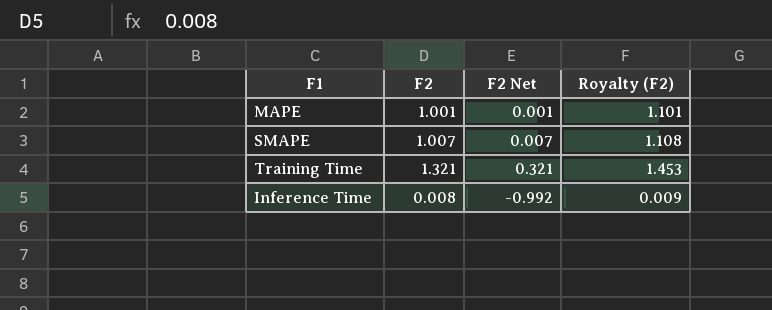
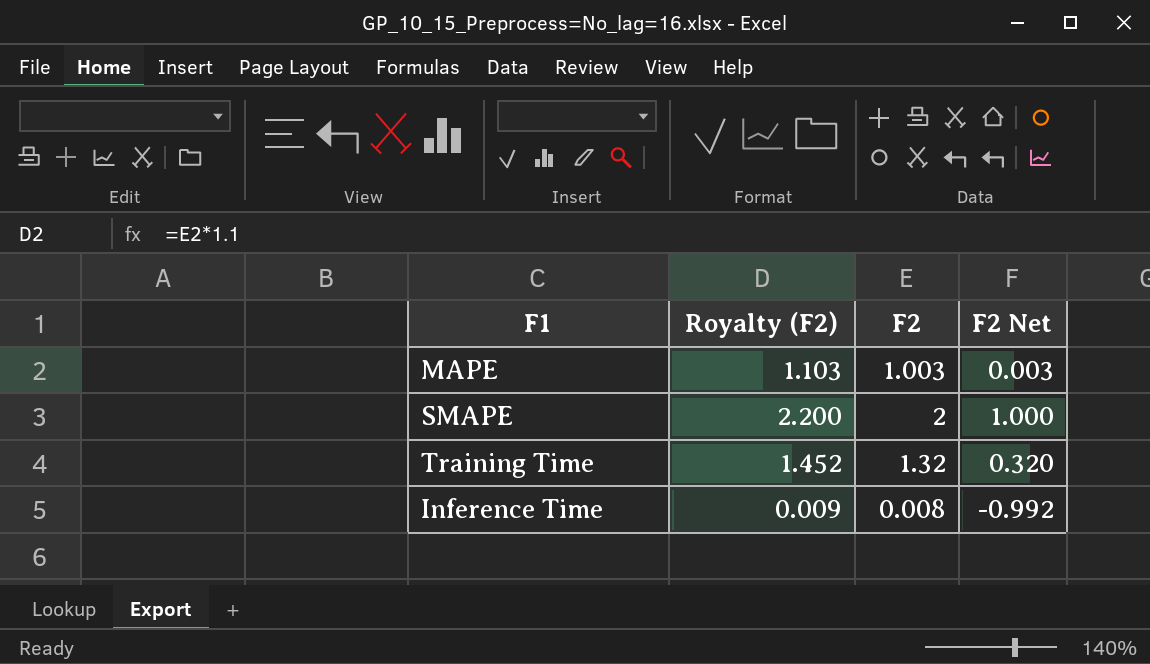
column Royalty (F2) | position: 4 -> 2
MAPE | Royalty (F2): 1.101 -> 1.103
MAPE | F2: 1.001 -> 1.003
MAPE | F2 Net: 0.001 -> 0.003
SMAPE | Royalty (F2): 1.108 -> 2.200
SMAPE | F2: 1.007 -> 2
SMAPE | F2 Net: 0.007 -> 1.000
Training Time | Royalty (F2): 1.453 -> 1.452
Training Time | F2: 1.321 -> 1.32
Training Time | F2 Net: 0.321 -> 0.320

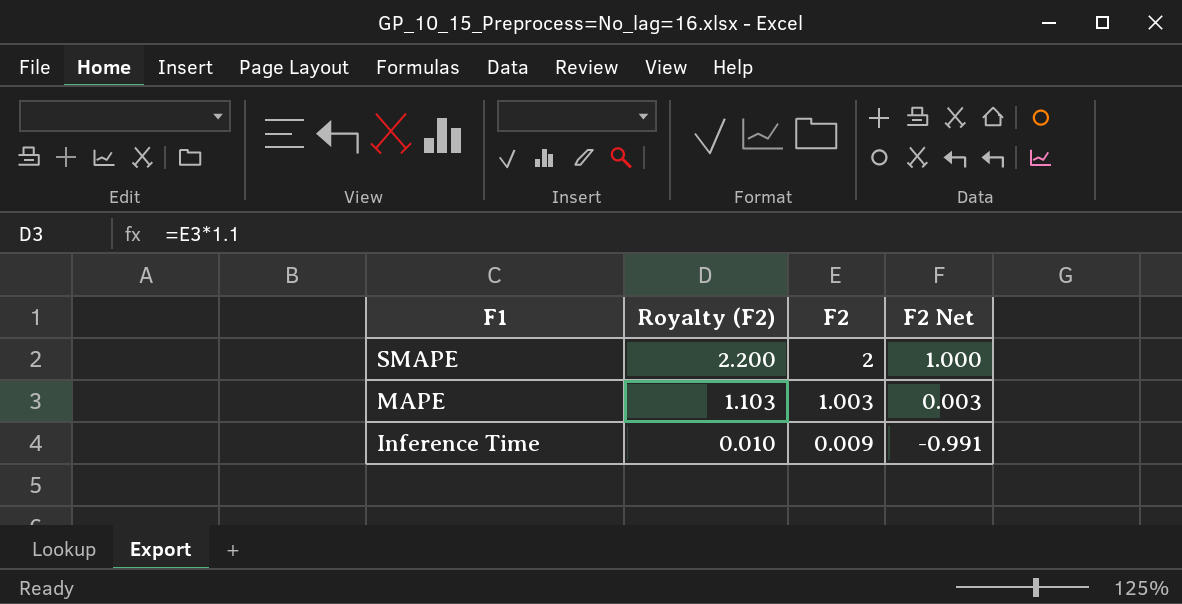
row order: none -> F1 descending
row Training Time: 1.452 | 1.32 | 0.320 -> none
Inference Time | Royalty (F2): 0.009 -> 0.010
Inference Time | F2: 0.008 -> 0.009
Inference Time | F2 Net: -0.992 -> -0.991

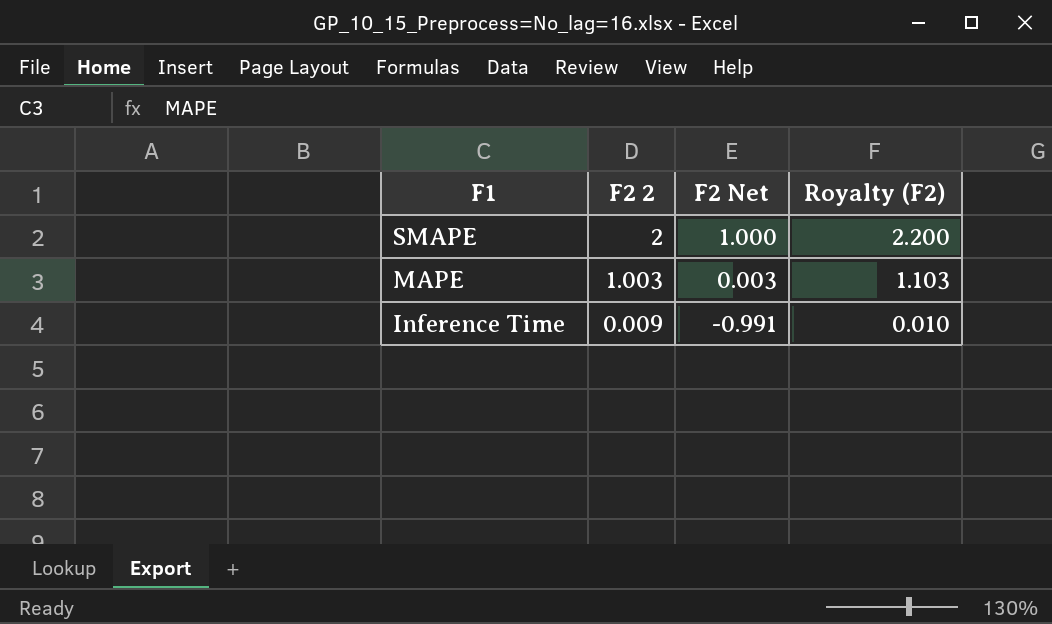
column name: F2 -> F2 2
column Royalty (F2) | position: 2 -> 4

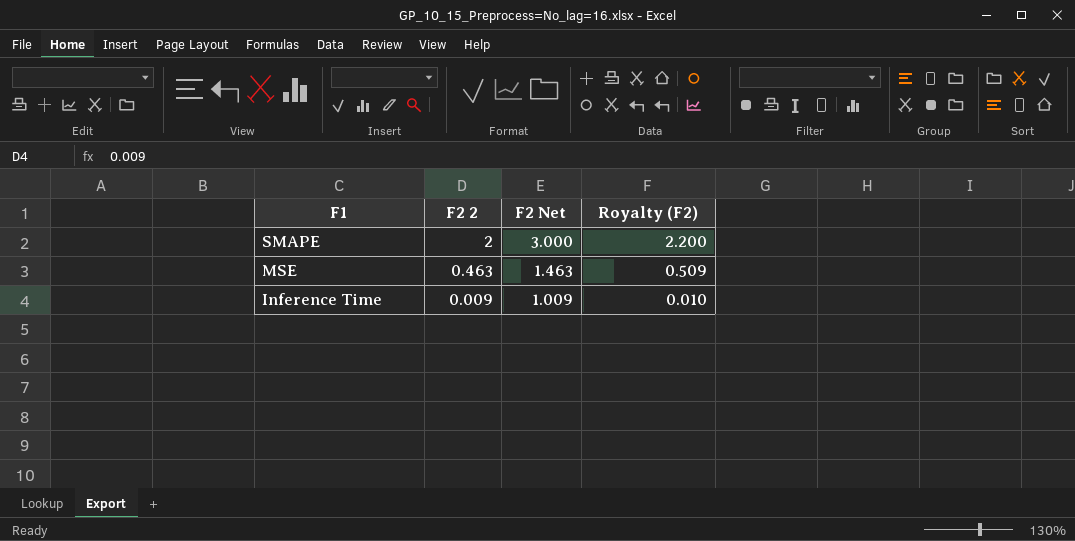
column F2 Net | formula: [F2 2] - 1 -> [F2 2] + 1
row MAPE: 1.003 | 0.003 | 1.103 -> none
row MSE: none -> 0.463 | 1.463 | 0.509

